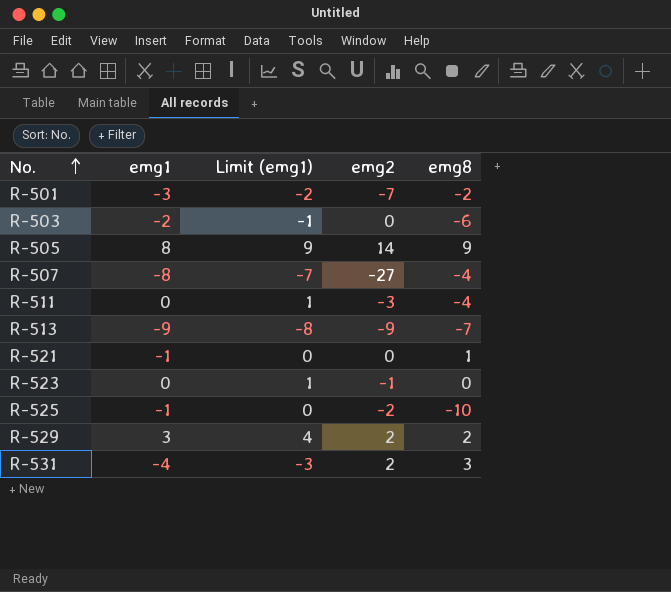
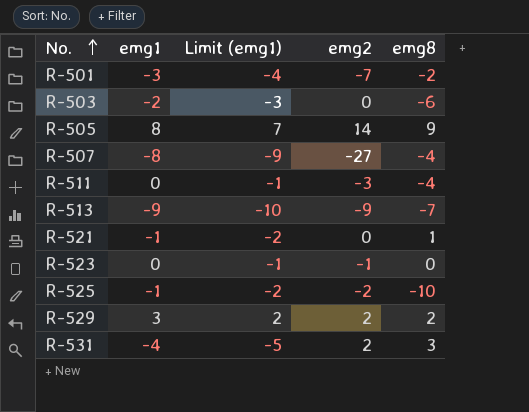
column Limit (emg1) | formula: [emg1] + 1 -> [emg1] - 1

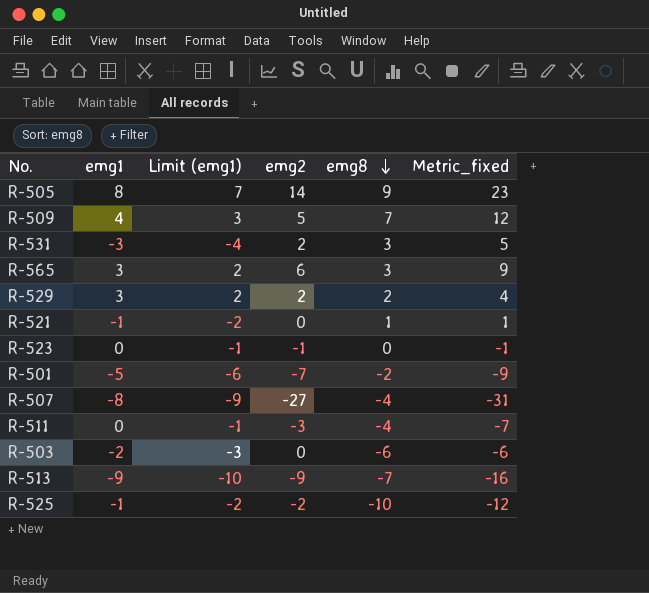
row order: No. ascending -> emg8 descending
column Metric_fixed | formula: none -> [emg2] + [emg8]
row R-509: none -> 4 | 3 | 5 | 7 | 12
R-531 | emg1: -4 -> -3
R-531 | Limit (emg1): -5 -> -4
row R-565: none -> 3 | 2 | 6 | 3 | 9
R-501 | emg1: -3 -> -5
R-501 | Limit (emg1): -4 -> -6

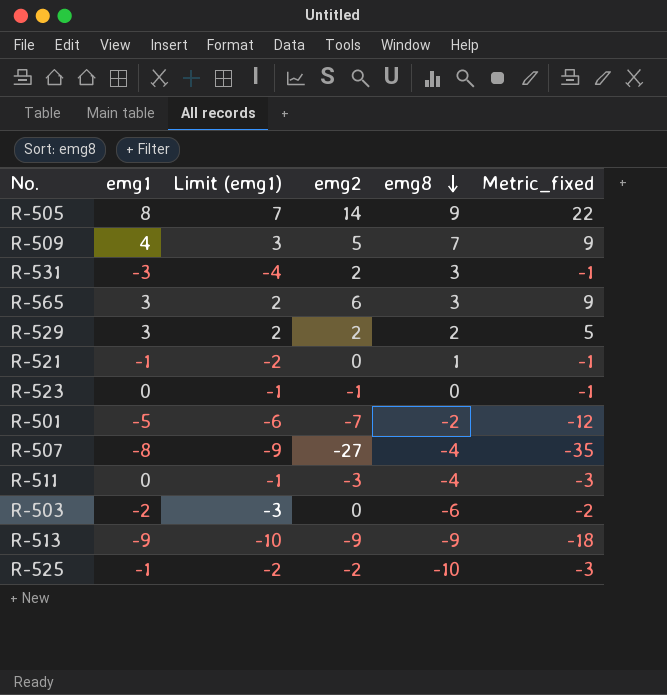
column Metric_fixed | formula: [emg2] + [emg8] -> [emg1] + [emg2]
R-513 | emg8: -7 -> -9

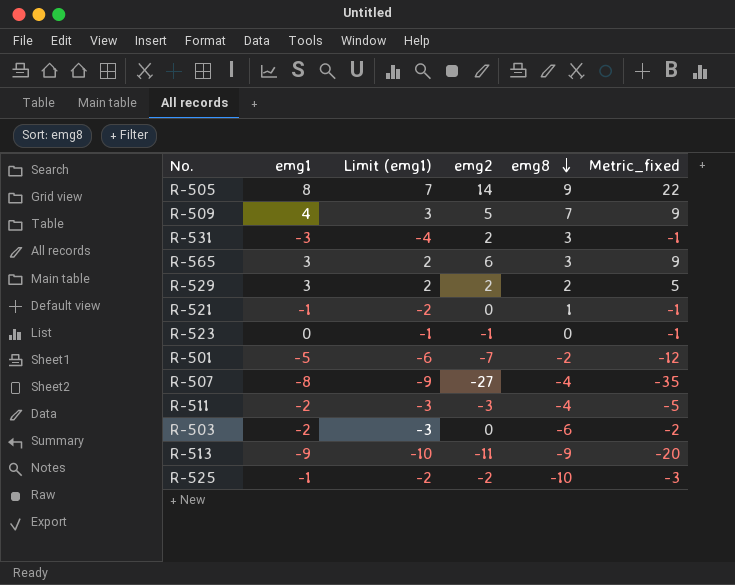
R-511 | emg1: 0 -> -2
R-511 | Limit (emg1): -1 -> -3
R-511 | Metric_fixed: -3 -> -5
R-513 | emg2: -9 -> -11
R-513 | Metric_fixed: -18 -> -20

